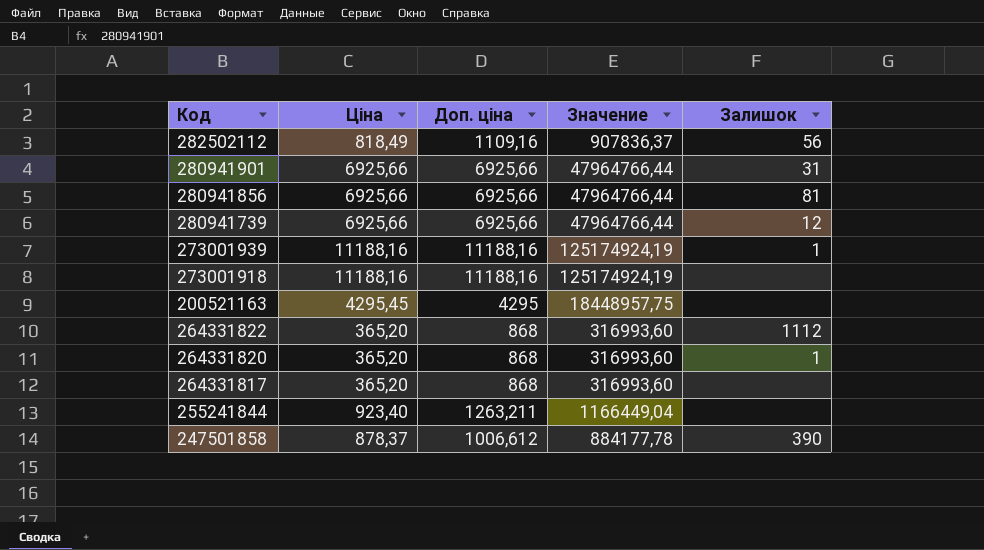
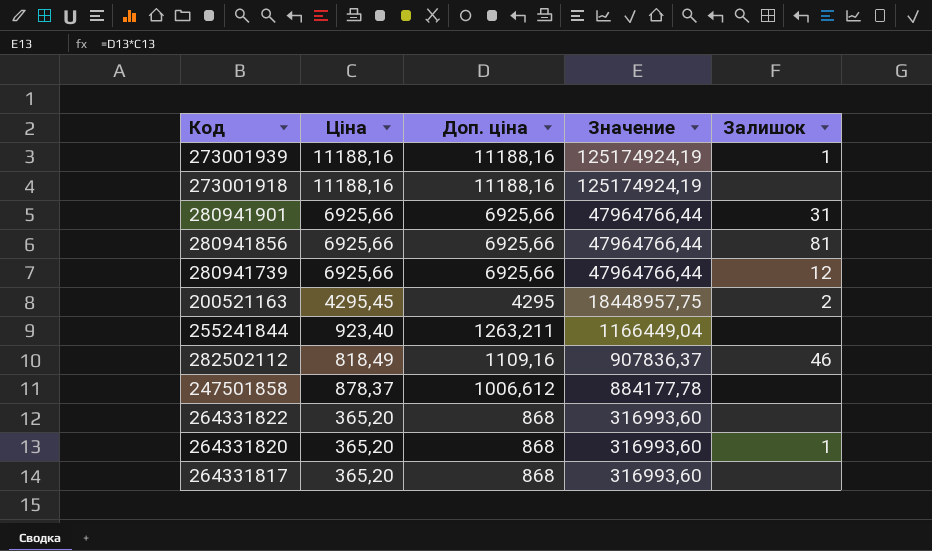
row order: none -> Доп. ціна descending
200521163 | Залишок: none -> 2
282502112 | Залишок: 56 -> 46
247501858 | Залишок: 390 -> none
264331822 | Залишок: 1112 -> none

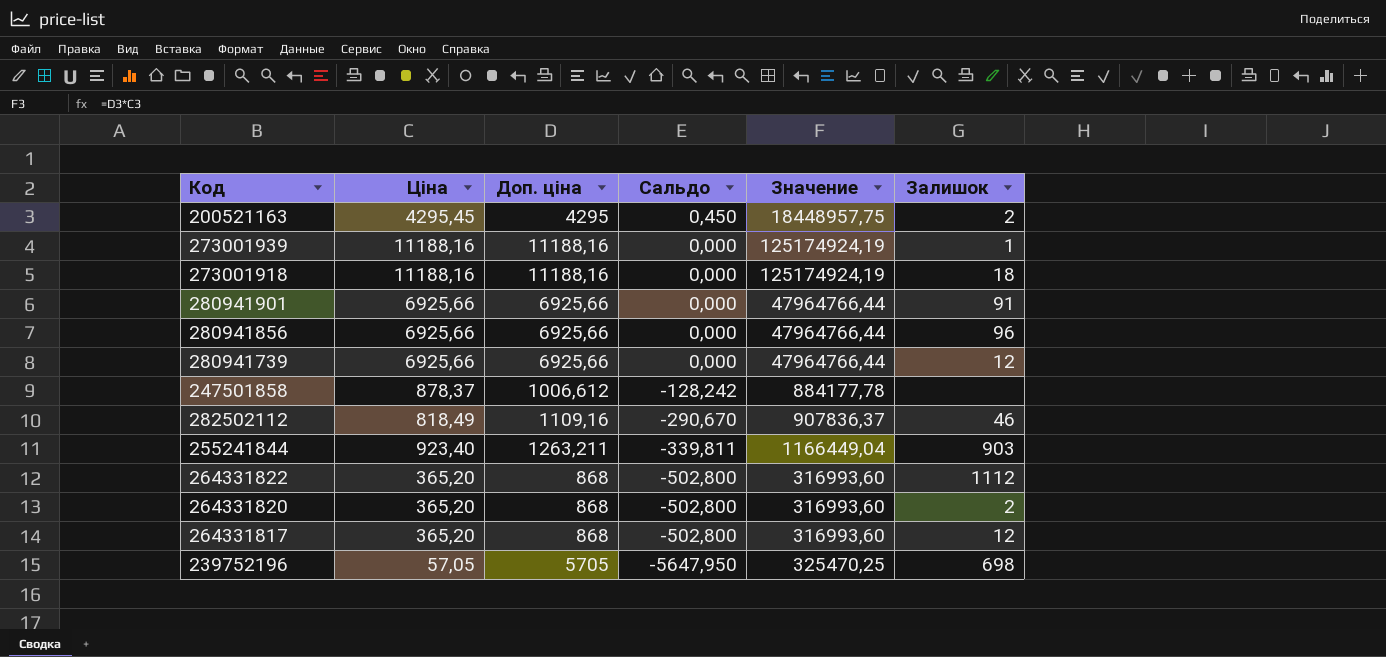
row order: Доп. ціна descending -> Сальдо descending
column Сальдо | formula: none -> [Ціна] - [Доп. ціна]
273001918 | Залишок: none -> 18
280941901 | Залишок: 31 -> 91
280941856 | Залишок: 81 -> 96
255241844 | Залишок: none -> 903
264331822 | Залишок: none -> 1112
264331820 | Залишок: 1 -> 2
264331817 | Залишок: none -> 12
row 239752196: none -> 57,05 | 5705 | -5647,950 | 325470,25 | 698

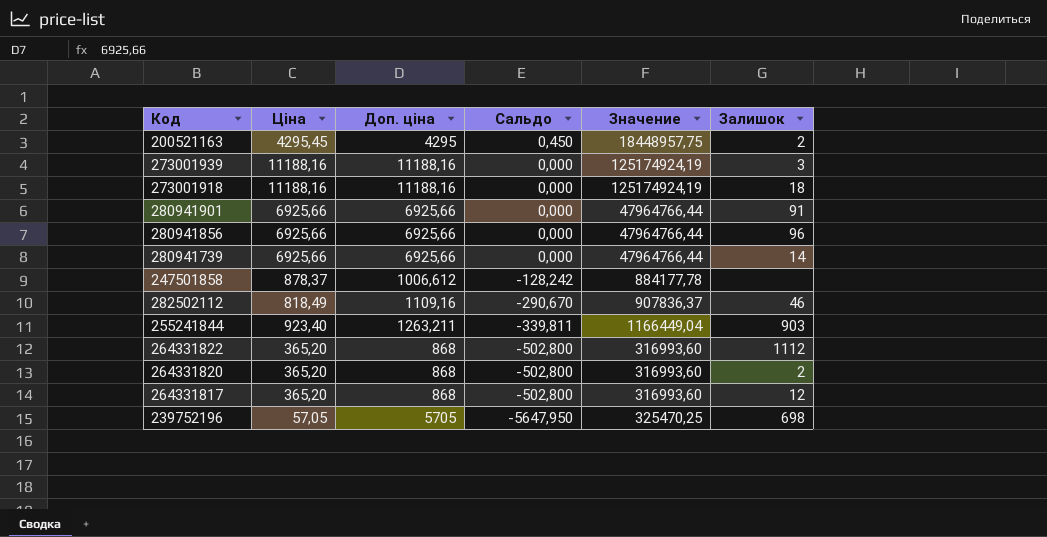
273001939 | Залишок: 1 -> 3
280941739 | Залишок: 12 -> 14

